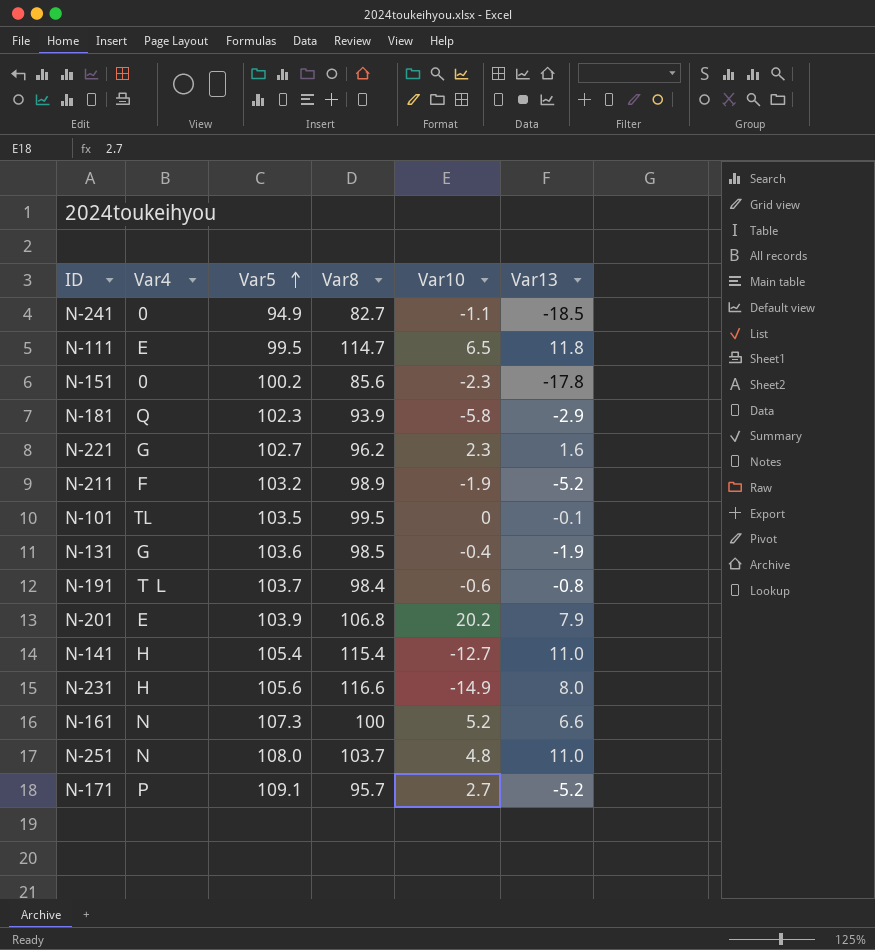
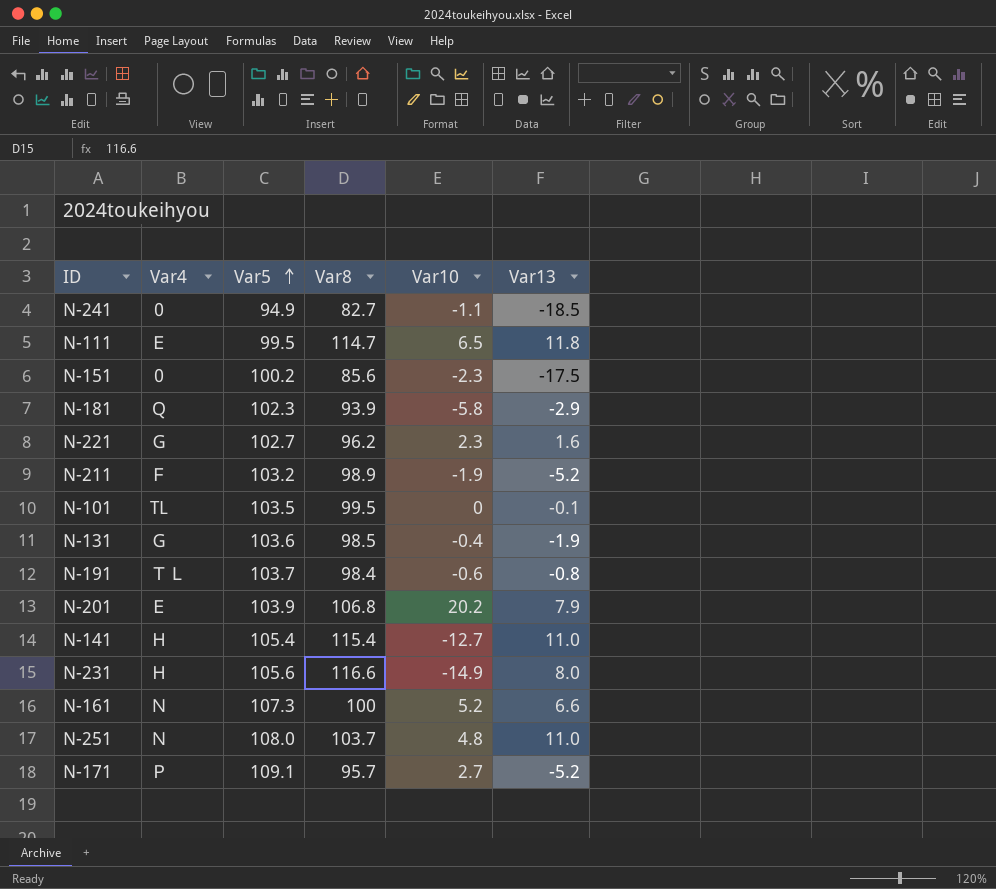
N-151 | Var13: -17.8 -> -17.5

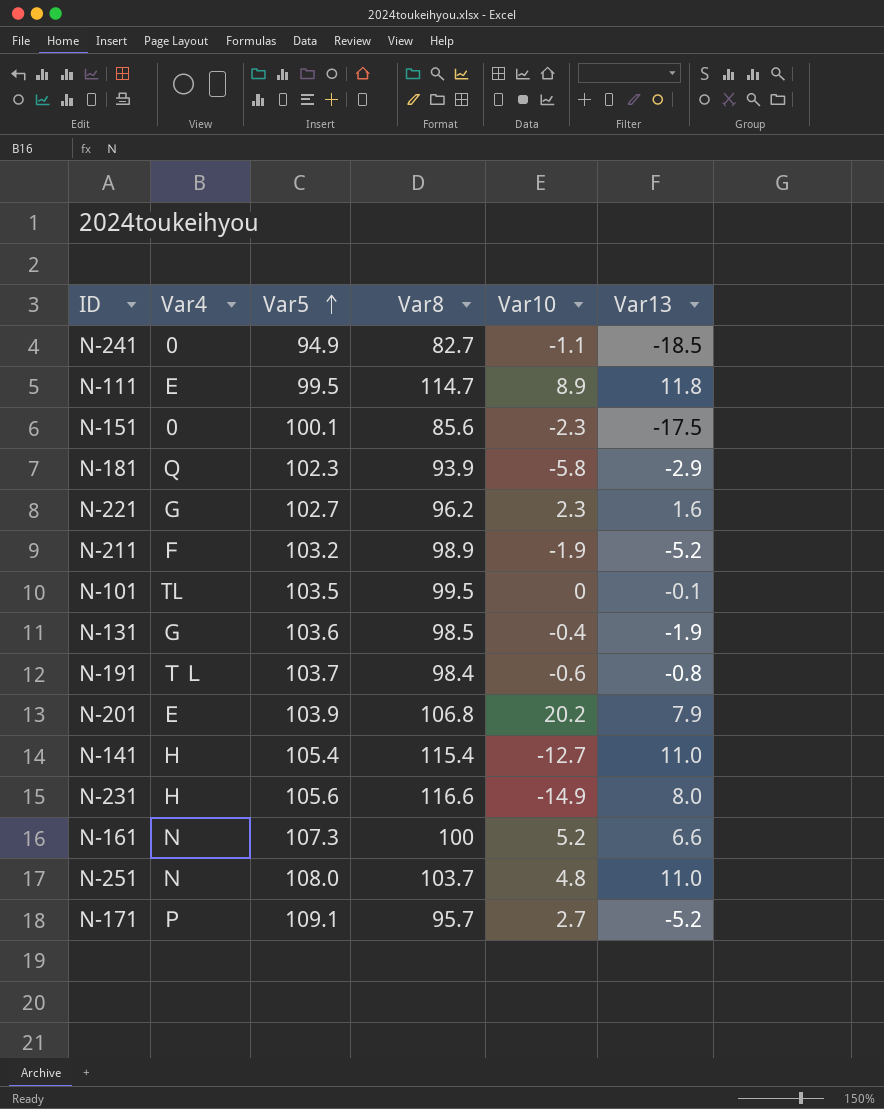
N-111 | Var10: 6.5 -> 8.9
N-151 | Var5: 100.2 -> 100.1

